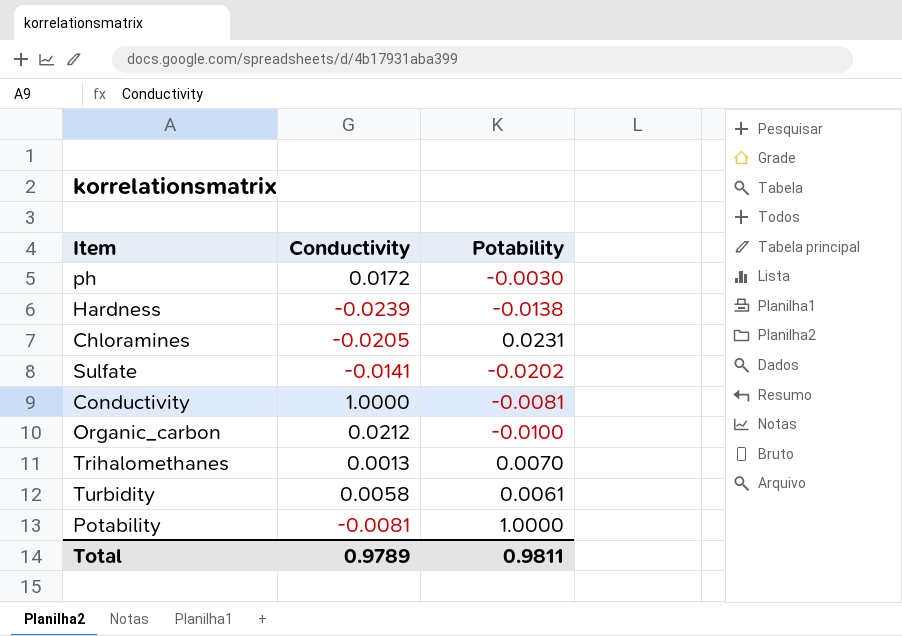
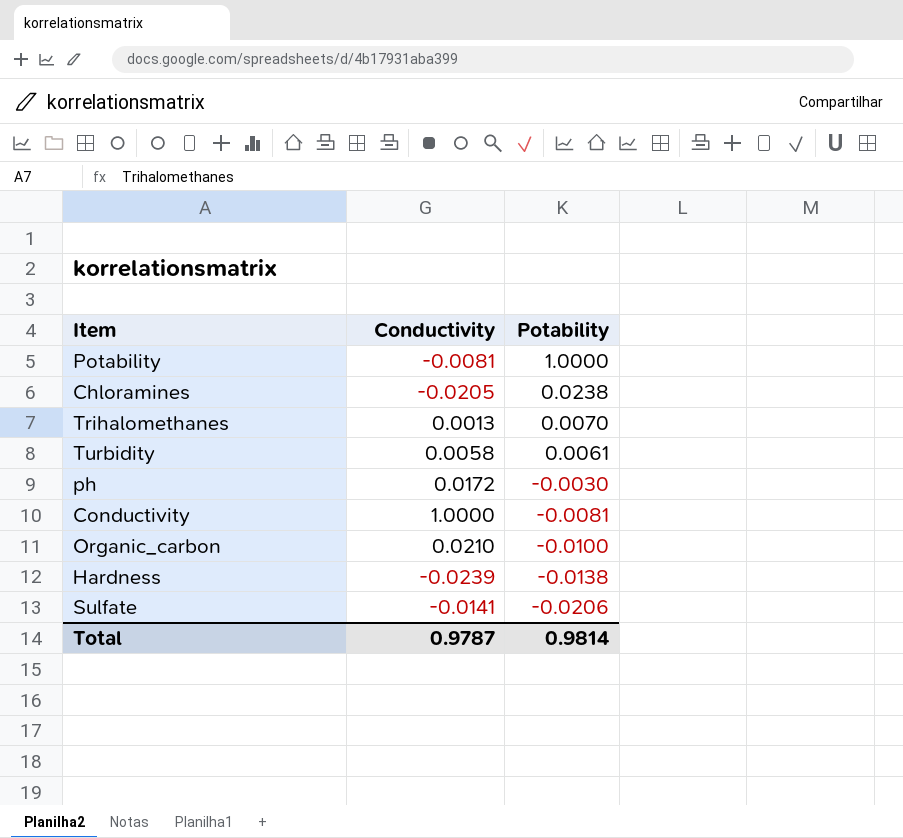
row order: none -> Potability descending
Chloramines | Potability: 0.0231 -> 0.0238
Organic_carbon | Conductivity: 0.0212 -> 0.0210
Sulfate | Potability: -0.0202 -> -0.0206
Total | Conductivity: 0.9789 -> 0.9787
Total | Potability: 0.9811 -> 0.9814

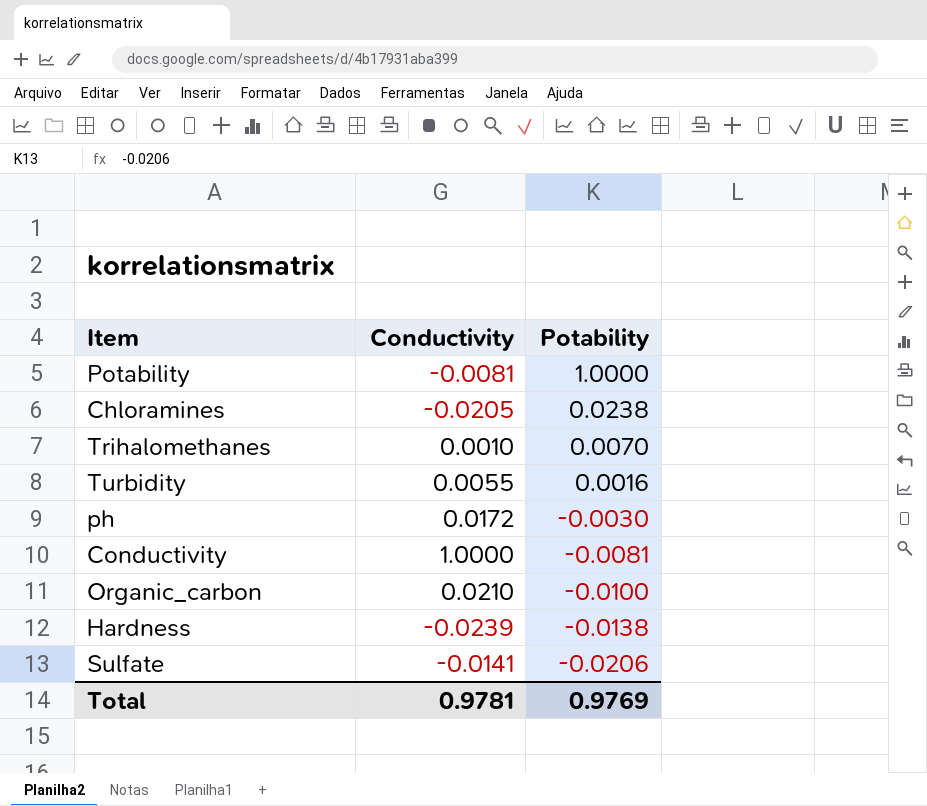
Trihalomethanes | Conductivity: 0.0013 -> 0.0010
Turbidity | Conductivity: 0.0058 -> 0.0055
Turbidity | Potability: 0.0061 -> 0.0016
Total | Conductivity: 0.9787 -> 0.9781
Total | Potability: 0.9814 -> 0.9769

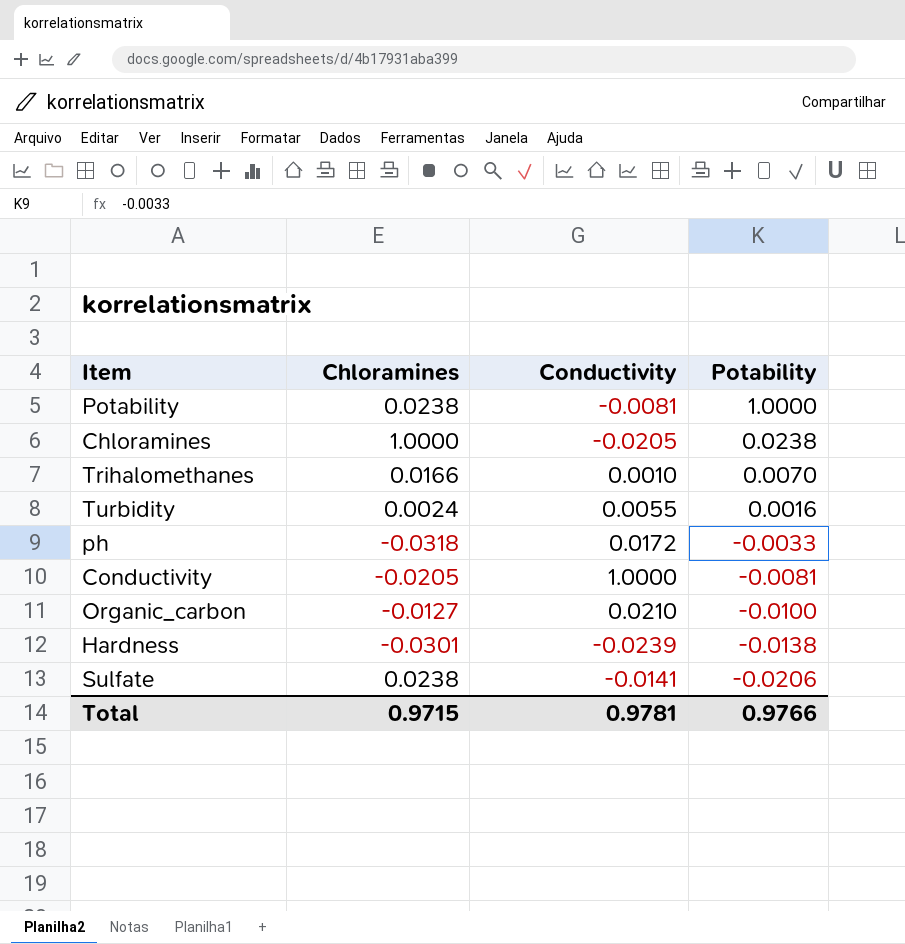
column Chloramines | position: none -> 2
ph | Potability: -0.0030 -> -0.0033
Total | Potability: 0.9769 -> 0.9766

